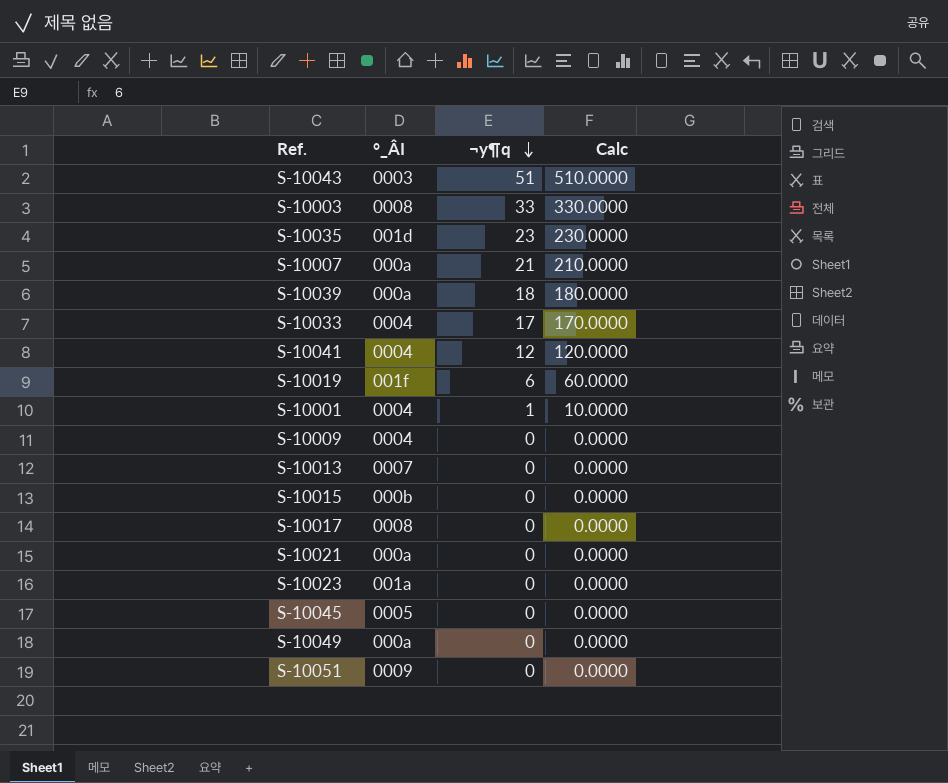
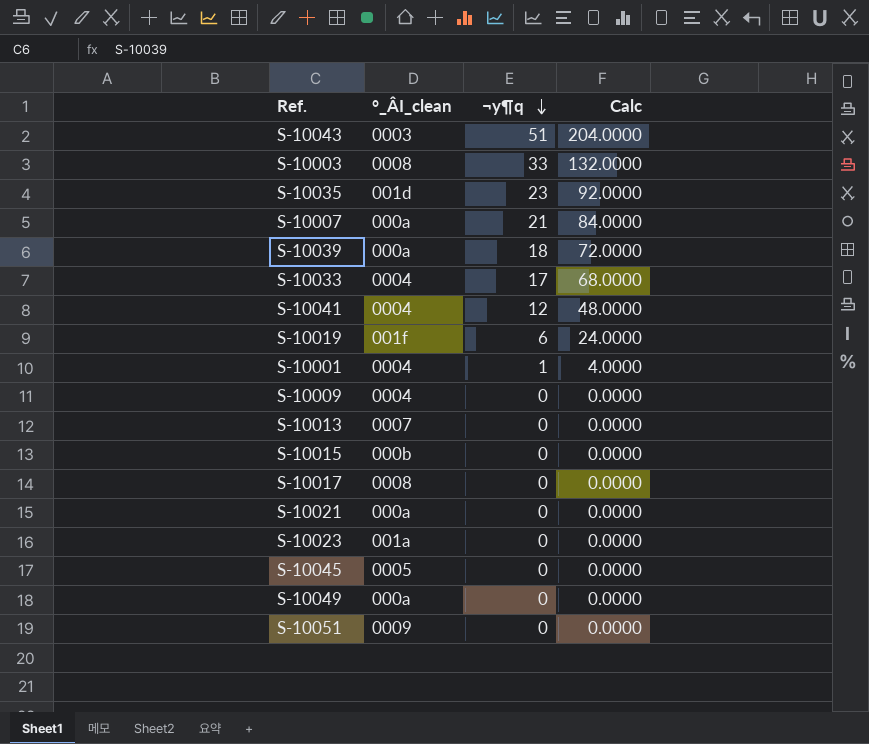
column name: °_ÂI -> °_ÂI_clean
column Calc | formula: [¬y¶q] * 10 -> [¬y¶q] * 4

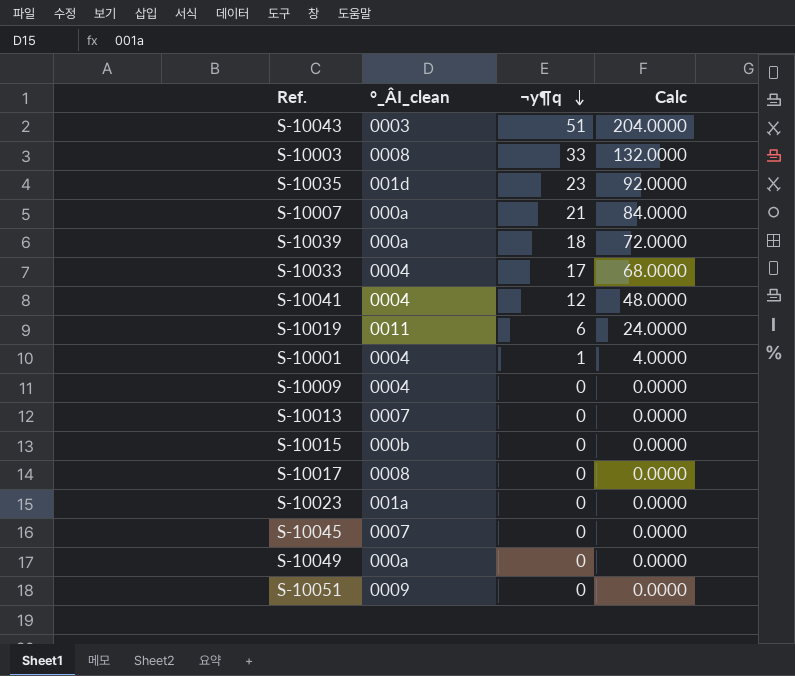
row S-10021: 000a | 0 | 0.0000 -> none
S-10019 | °_ÂI_clean: 001f -> 0011
S-10045 | °_ÂI_clean: 0005 -> 0007

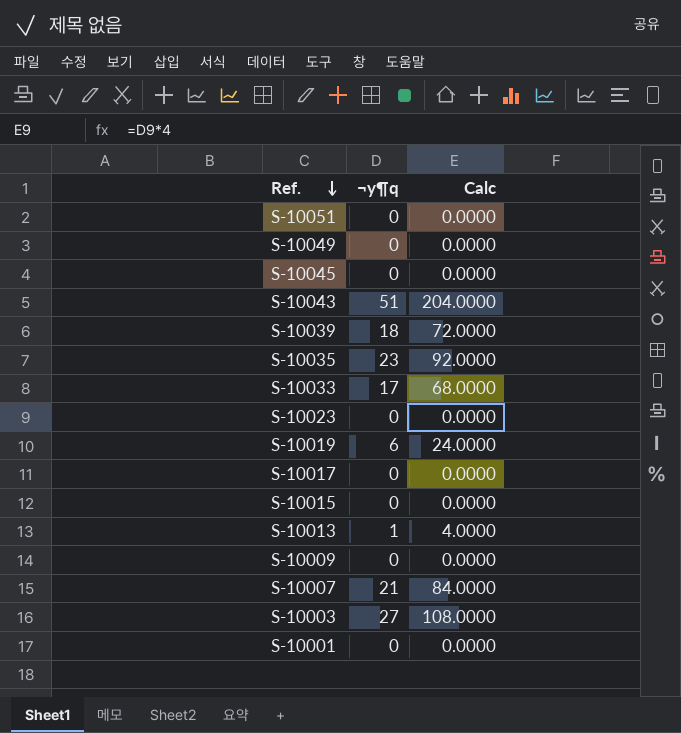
row order: ¬y¶q descending -> Ref. descending
column °_ÂI_clean | position: 2 -> none
row S-10041: 0004 | 12 | 48.0000 -> none
S-10013 | ¬y¶q: 0 -> 1
S-10013 | Calc: 0.0000 -> 4.0000
S-10003 | ¬y¶q: 33 -> 27
S-10003 | Calc: 132.0000 -> 108.0000
S-10001 | ¬y¶q: 1 -> 0
S-10001 | Calc: 4.0000 -> 0.0000

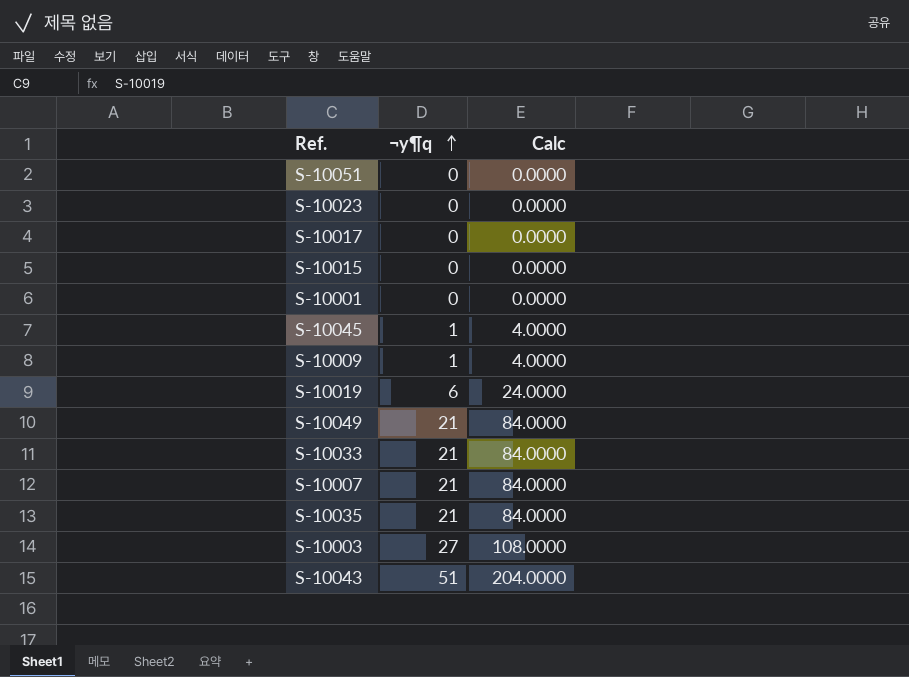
row order: Ref. descending -> ¬y¶q ascending
row S-10039: 18 | 72.0000 -> none
row S-10013: 1 | 4.0000 -> none
S-10045 | ¬y¶q: 0 -> 1
S-10045 | Calc: 0.0000 -> 4.0000
S-10009 | ¬y¶q: 0 -> 1
S-10009 | Calc: 0.0000 -> 4.0000
S-10049 | ¬y¶q: 0 -> 21
S-10049 | Calc: 0.0000 -> 84.0000
S-10033 | ¬y¶q: 17 -> 21
S-10033 | Calc: 68.0000 -> 84.0000
S-10035 | ¬y¶q: 23 -> 21
S-10035 | Calc: 92.0000 -> 84.0000

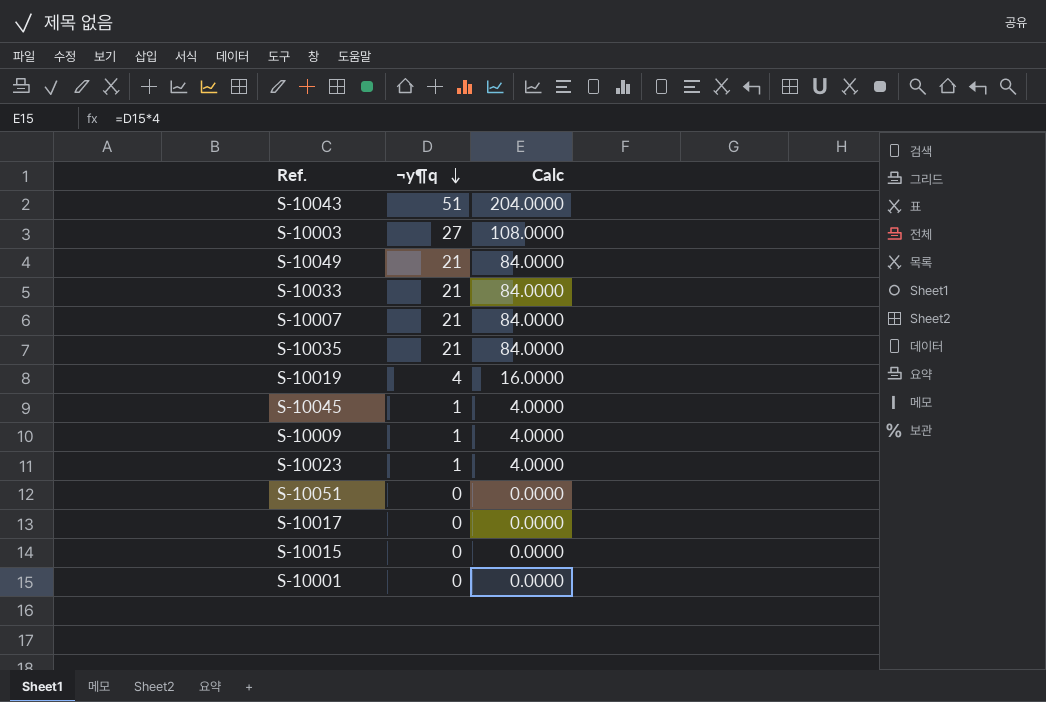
row order: ¬y¶q ascending -> ¬y¶q descending
S-10019 | ¬y¶q: 6 -> 4
S-10019 | Calc: 24.0000 -> 16.0000
S-10023 | ¬y¶q: 0 -> 1
S-10023 | Calc: 0.0000 -> 4.0000

